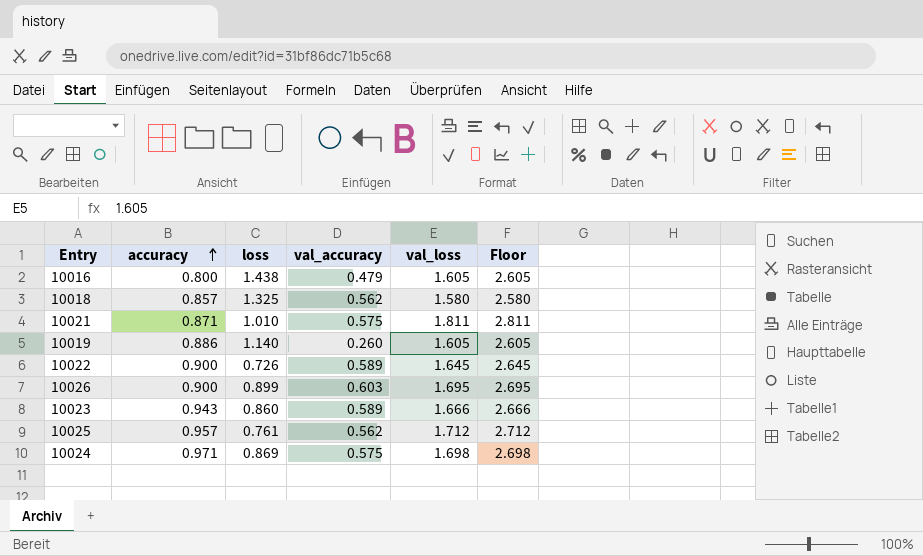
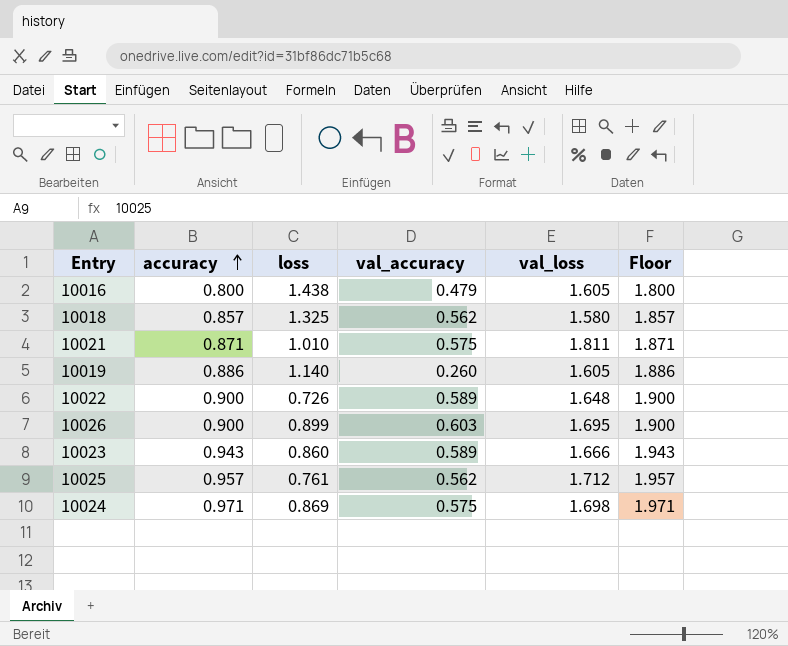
column Floor | formula: [val_loss] + 1 -> [accuracy] + 1
10022 | val_loss: 1.645 -> 1.648

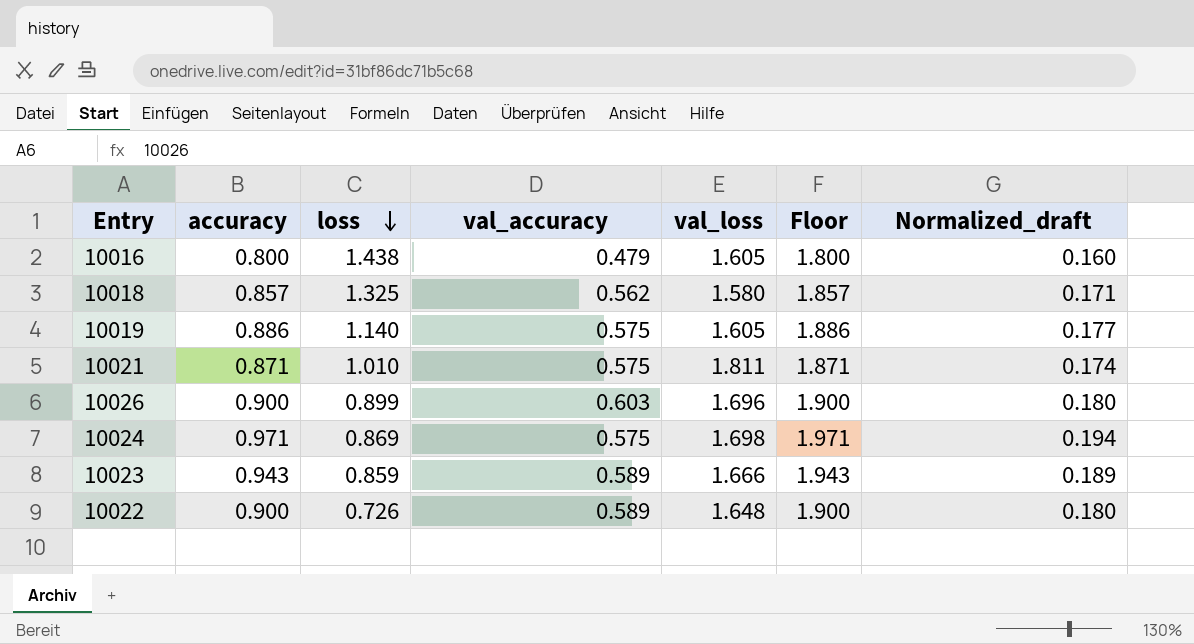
row order: accuracy ascending -> loss descending
column Normalized_draft | formula: none -> [accuracy] * 0.2
row 10025: 0.957 | 0.761 | 0.562 | 1.712 | 1.957 -> none
10019 | val_accuracy: 0.260 -> 0.575
10026 | val_loss: 1.695 -> 1.696
10023 | loss: 0.860 -> 0.859

